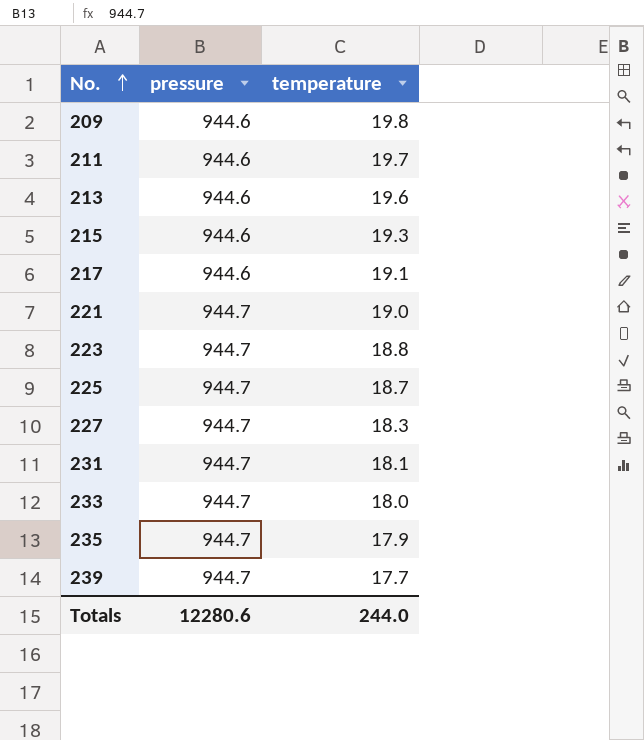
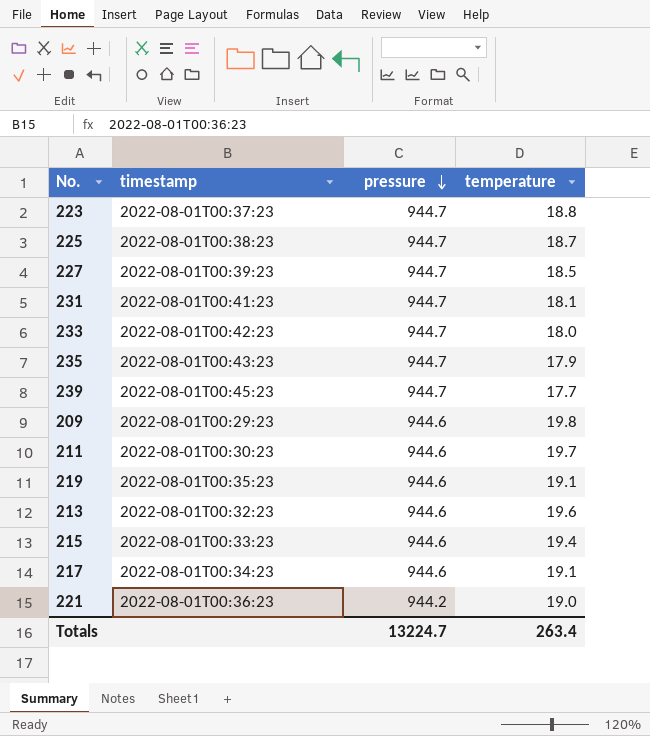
row order: No. ascending -> pressure descending
column timestamp | position: none -> 2
227 | temperature: 18.3 -> 18.5
row 219: none -> 2022-08-01T00:35:23 | 944.6 | 19.1
215 | temperature: 19.3 -> 19.4
221 | pressure: 944.7 -> 944.2
Totals | pressure: 12280.6 -> 13224.7
Totals | temperature: 244.0 -> 263.4

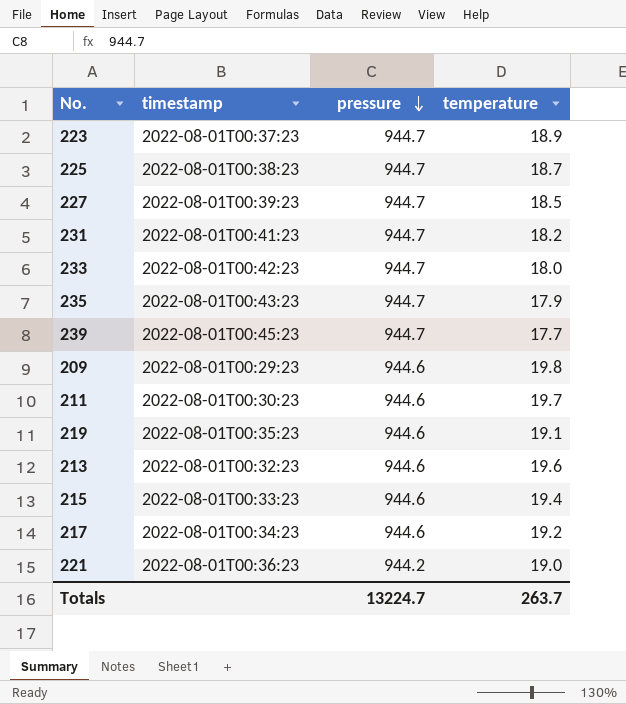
223 | temperature: 18.8 -> 18.9
231 | temperature: 18.1 -> 18.2
217 | temperature: 19.1 -> 19.2
Totals | temperature: 263.4 -> 263.7

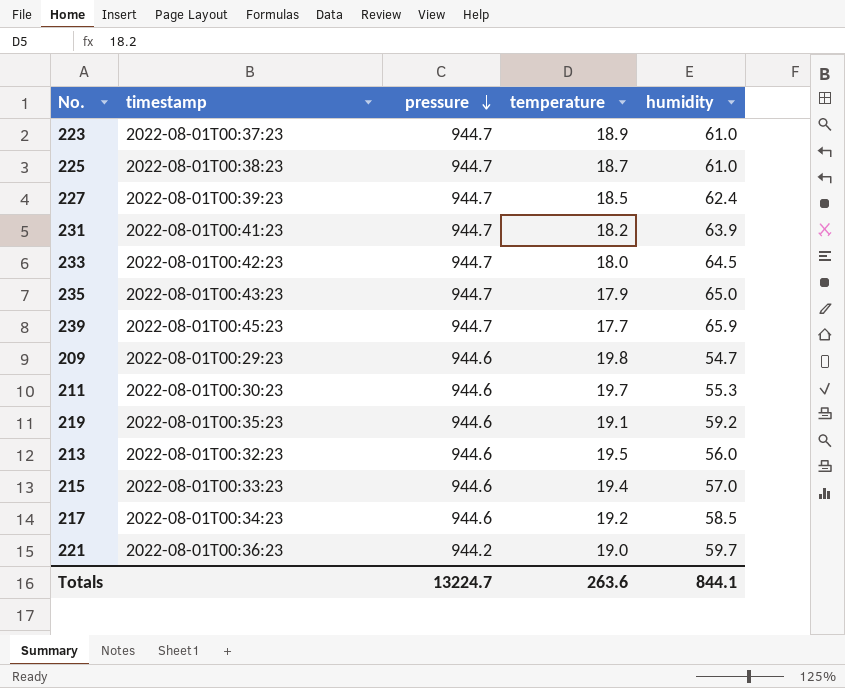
column humidity | position: none -> 5
213 | temperature: 19.6 -> 19.5
Totals | temperature: 263.7 -> 263.6

